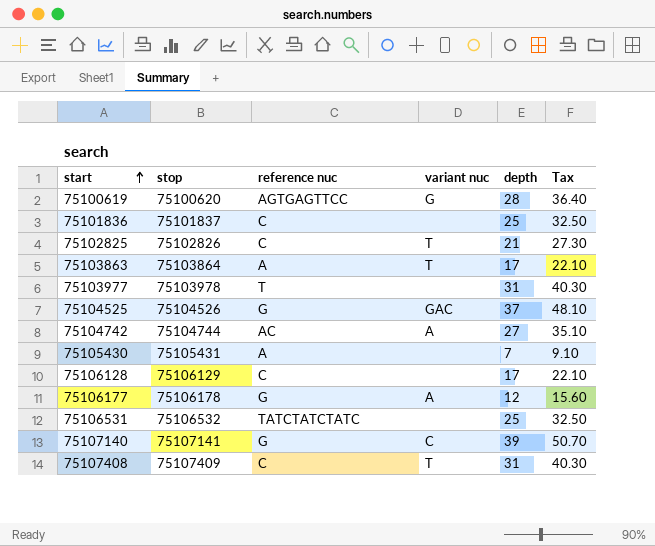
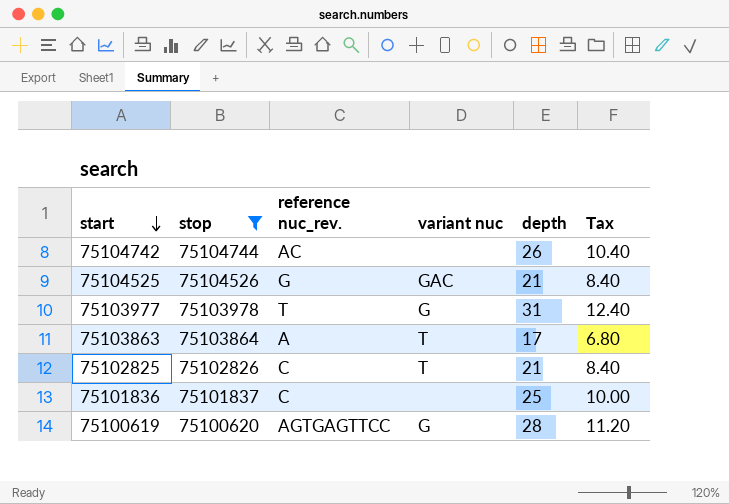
filter: none -> stop <= 75104744
row order: start ascending -> start descending
column name: reference nuc -> reference nuc_rev.
column Tax | formula: [depth] * 1.3 -> [depth] * 0.4
75104742 | variant nuc: A -> none
75104742 | depth: 27 -> 26
75104525 | depth: 37 -> 21
75103977 | variant nuc: none -> G

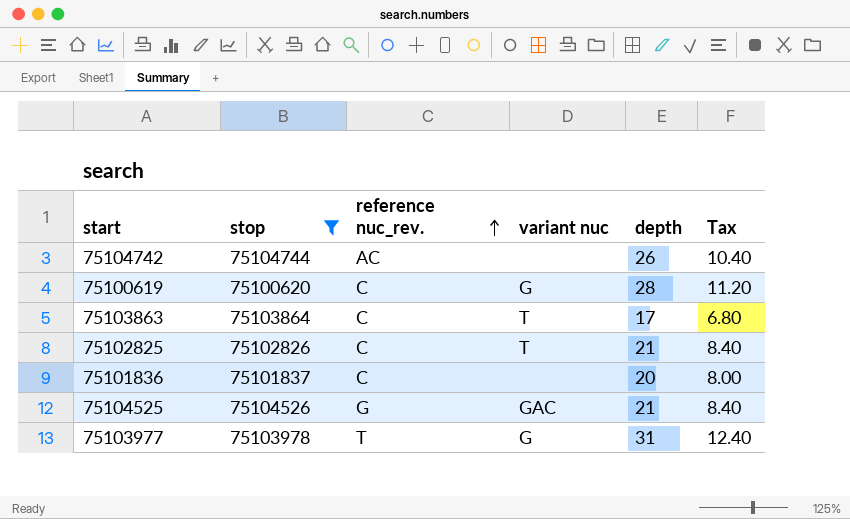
row order: start descending -> reference nuc_rev. ascending
75100619 | reference nuc_rev.: AGTGAGTTCC -> C
75103863 | reference nuc_rev.: A -> C
75101836 | depth: 25 -> 20
75101836 | Tax: 10.00 -> 8.00

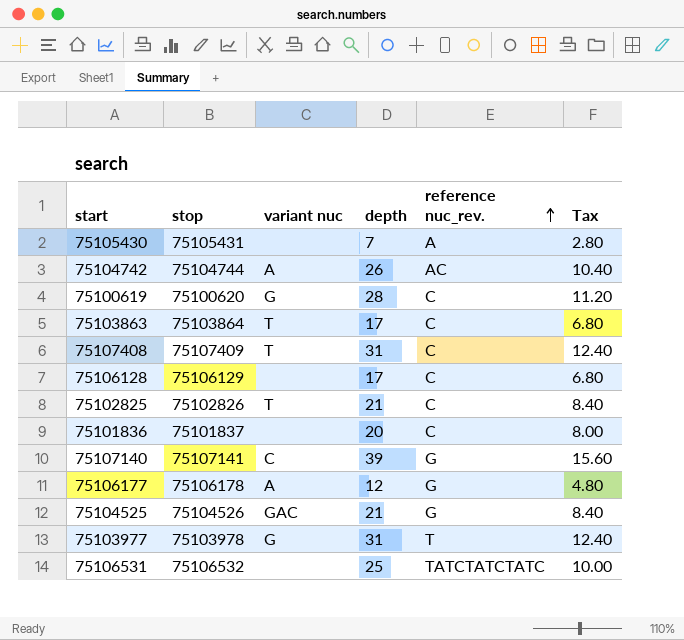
filter: stop <= 75104744 -> none
column reference nuc_rev. | position: 3 -> 5
75104742 | variant nuc: none -> A

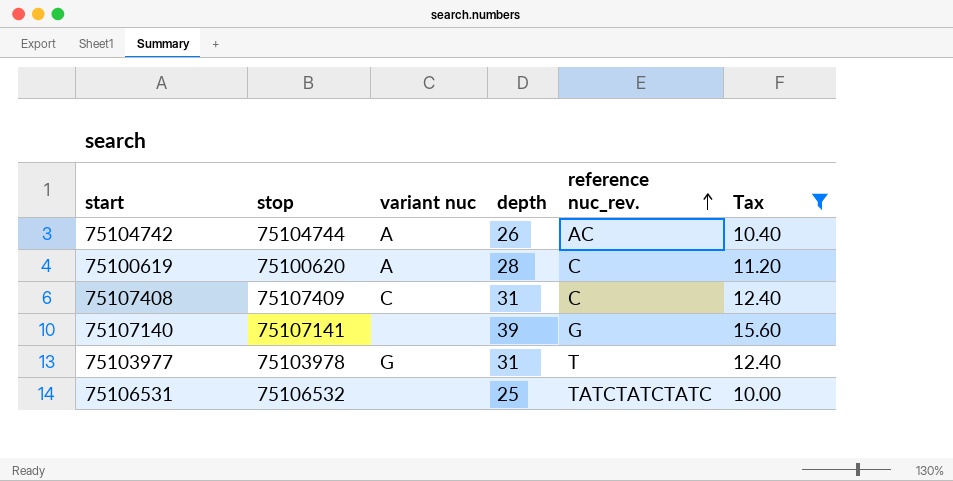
filter: none -> Tax >= 10.00
75100619 | variant nuc: G -> A
75107408 | variant nuc: T -> C
75107140 | variant nuc: C -> none

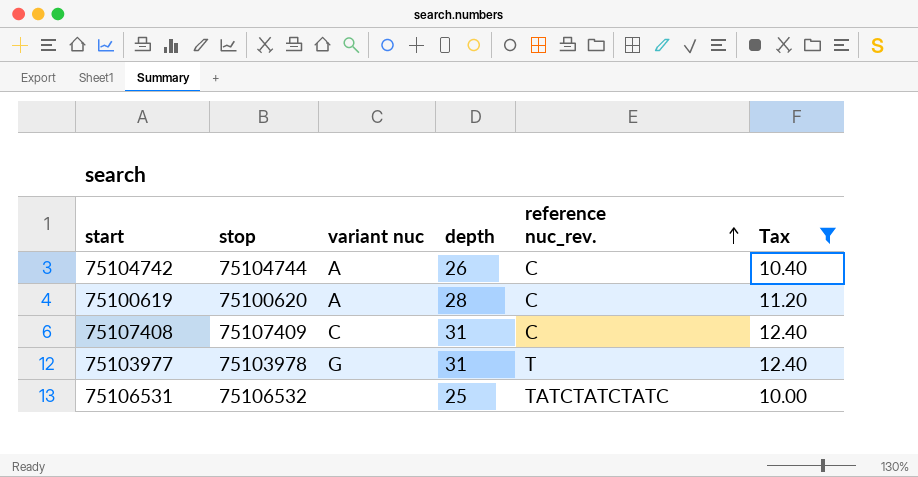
row 75107140: 75107141 | none | 39 | G | 15.60 -> none
75104742 | reference nuc_rev.: AC -> C

